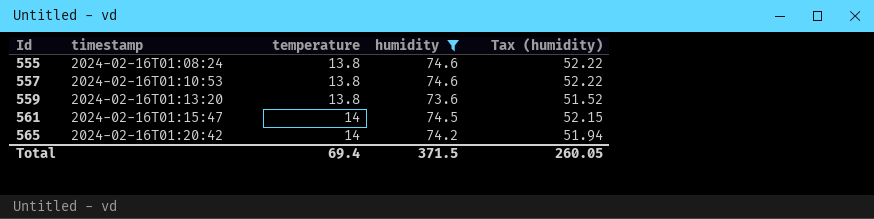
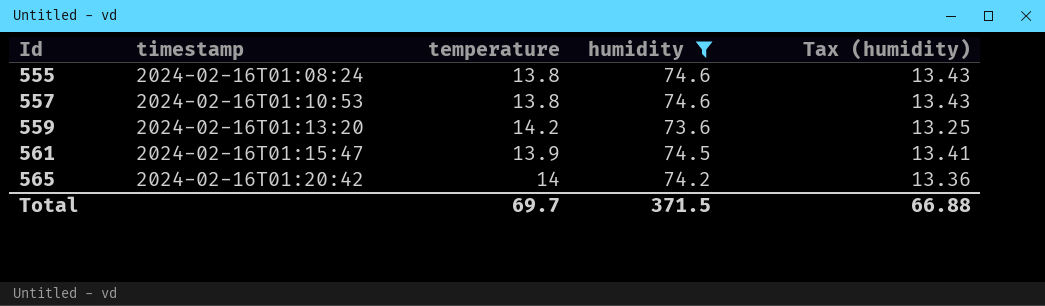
column Tax (humidity) | formula: [humidity] * 0.7 -> [humidity] * 0.18
559 | temperature: 13.8 -> 14.2
561 | temperature: 14 -> 13.9
Total | temperature: 69.4 -> 69.7
Total | Tax (humidity): 260.05 -> 66.88

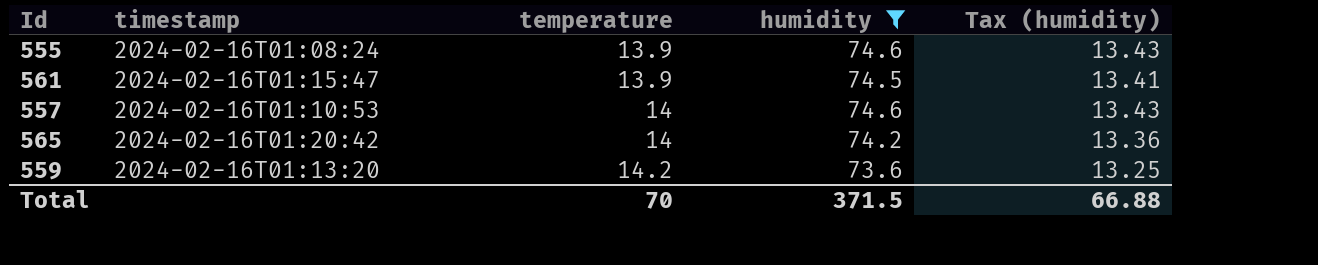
row order: Id ascending -> temperature ascending
555 | temperature: 13.8 -> 13.9
557 | temperature: 13.8 -> 14
Total | temperature: 69.7 -> 70

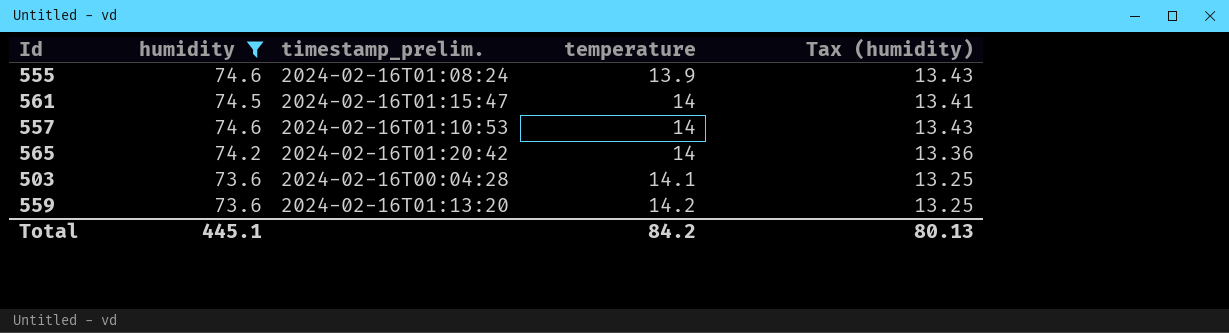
column humidity | position: 4 -> 2
column name: timestamp -> timestamp_prelim.
561 | temperature: 13.9 -> 14
row 503: none -> 73.6 | 2024-02-16T00:04:28 | 14.1 | 13.25
Total | humidity: 371.5 -> 445.1
Total | temperature: 70 -> 84.2
Total | Tax (humidity): 66.88 -> 80.13

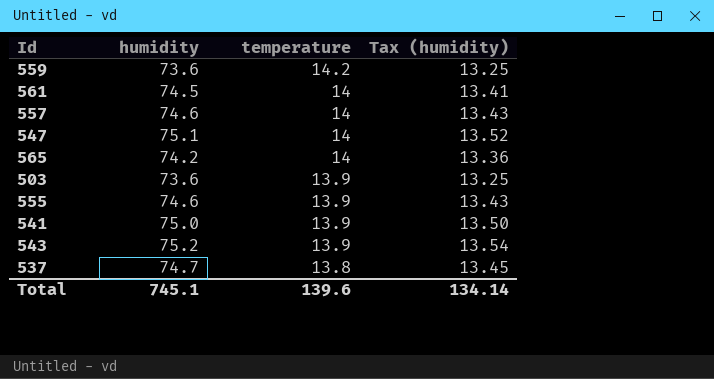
filter: humidity <= 74.6 -> none
row order: temperature ascending -> temperature descending
column timestamp_prelim. | position: 3 -> none
503 | temperature: 14.1 -> 13.9
Total | humidity: 445.1 -> 745.1
Total | temperature: 84.2 -> 139.6
Total | Tax (humidity): 80.13 -> 134.14

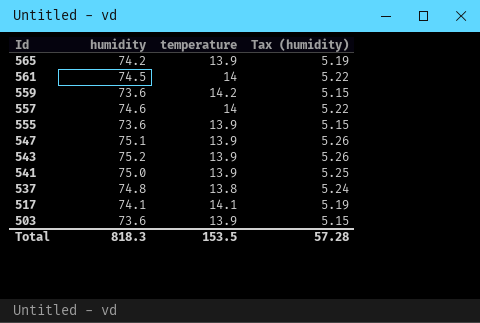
row order: temperature descending -> Id descending
column Tax (humidity) | formula: [humidity] * 0.18 -> [humidity] * 0.07
565 | temperature: 14 -> 13.9
555 | humidity: 74.6 -> 73.6
547 | temperature: 14 -> 13.9
537 | humidity: 74.7 -> 74.8
row 517: none -> 74.1 | 14.1 | 5.19
Total | humidity: 745.1 -> 818.3
Total | temperature: 139.6 -> 153.5
Total | Tax (humidity): 134.14 -> 57.28

